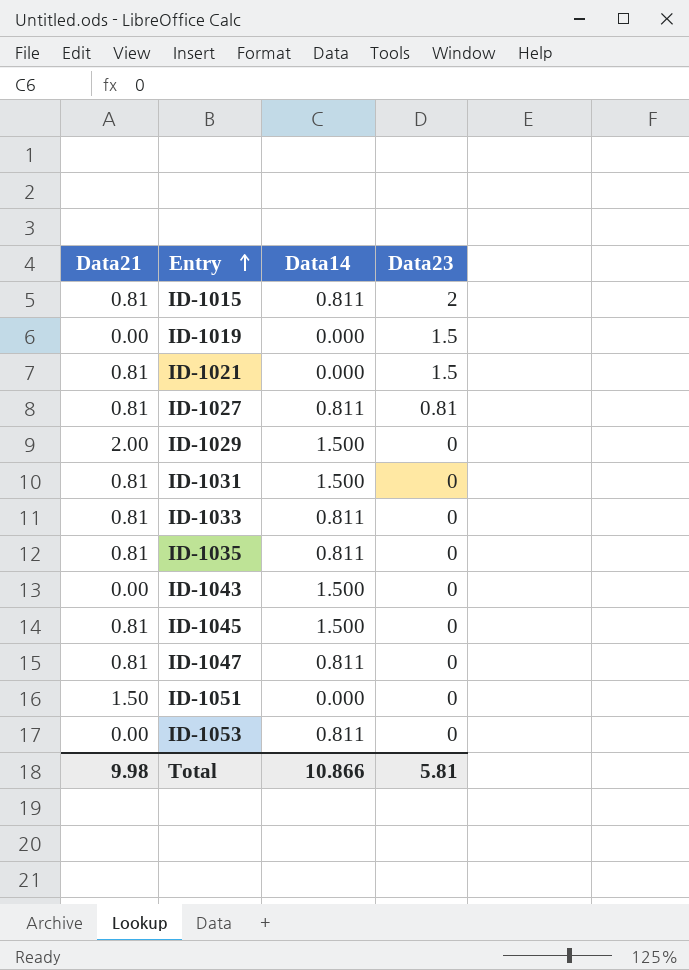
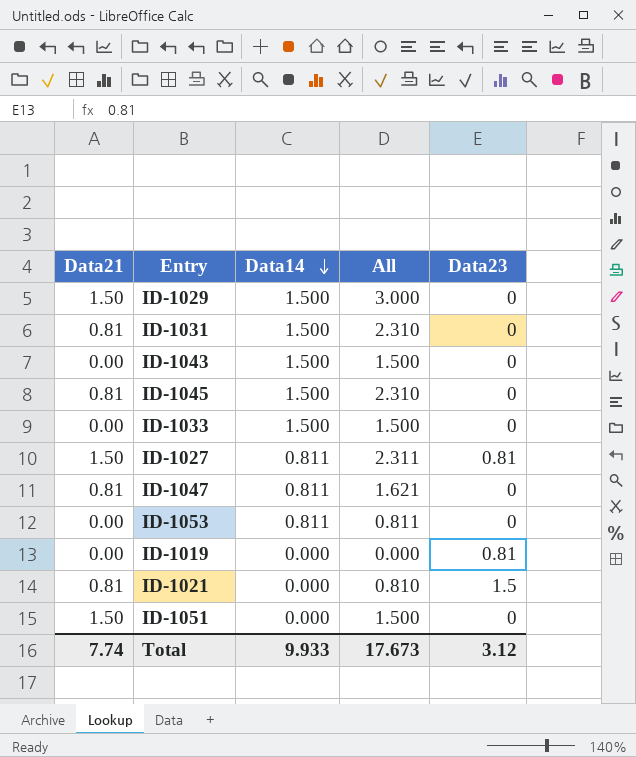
row order: Entry ascending -> Data14 descending
column All | formula: none -> [Data21] + [Data14]
row ID-1015: 0.81 | 0.811 | 2 -> none
row ID-1035: 0.81 | 0.811 | 0 -> none
ID-1029 | Data21: 2.00 -> 1.50
ID-1033 | Data21: 0.81 -> 0.00
ID-1033 | Data14: 0.811 -> 1.500
ID-1027 | Data21: 0.81 -> 1.50
ID-1019 | Data23: 1.5 -> 0.81
Total | Data21: 9.98 -> 7.74
Total | Data14: 10.866 -> 9.933
Total | Data23: 5.81 -> 3.12

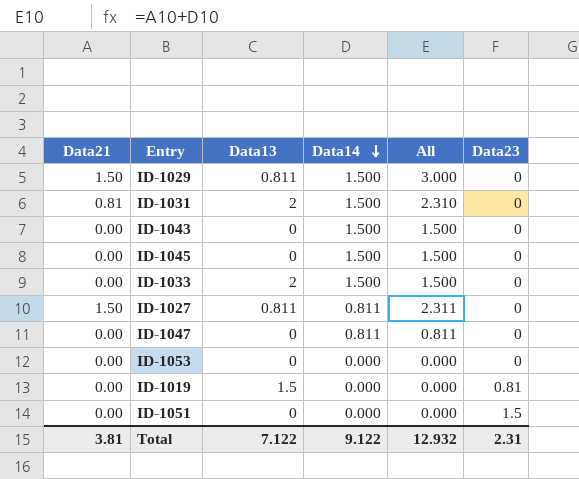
column Data13 | position: none -> 3
row ID-1021: 0.81 | 0.000 | 0.810 | 1.5 -> none
ID-1045 | Data21: 0.81 -> 0.00
ID-1045 | All: 2.310 -> 1.500
ID-1027 | Data23: 0.81 -> 0
ID-1047 | Data21: 0.81 -> 0.00
ID-1047 | All: 1.621 -> 0.811
ID-1053 | Data14: 0.811 -> 0.000
ID-1053 | All: 0.811 -> 0.000
ID-1051 | Data21: 1.50 -> 0.00
ID-1051 | All: 1.500 -> 0.000
ID-1051 | Data23: 0 -> 1.5
Total | Data21: 7.74 -> 3.81
Total | Data14: 9.933 -> 9.122
Total | All: 17.673 -> 12.932
Total | Data23: 3.12 -> 2.31

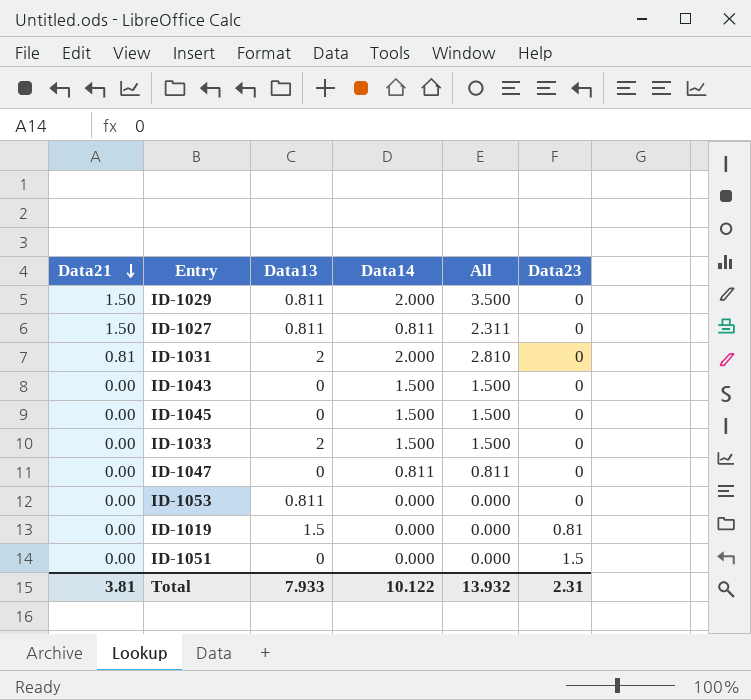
row order: Data14 descending -> Data21 descending
ID-1029 | Data14: 1.500 -> 2.000
ID-1029 | All: 3.000 -> 3.500
ID-1031 | Data14: 1.500 -> 2.000
ID-1031 | All: 2.310 -> 2.810
ID-1053 | Data13: 0 -> 0.811
Total | Data13: 7.122 -> 7.933
Total | Data14: 9.122 -> 10.122
Total | All: 12.932 -> 13.932

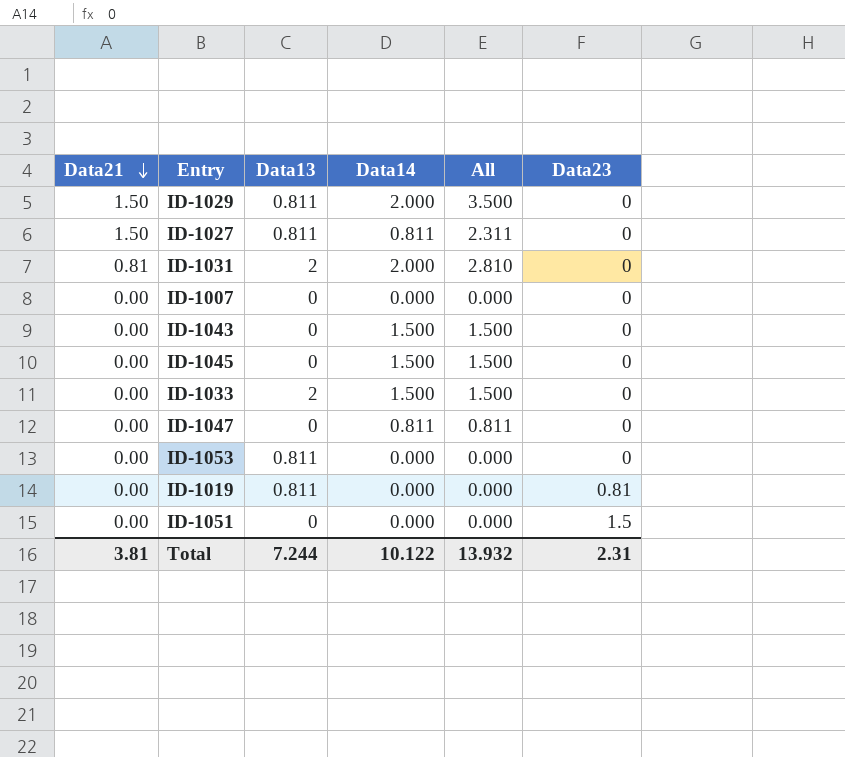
row ID-1007: none -> 0.00 | 0 | 0.000 | 0.000 | 0
ID-1019 | Data13: 1.5 -> 0.811
Total | Data13: 7.933 -> 7.244

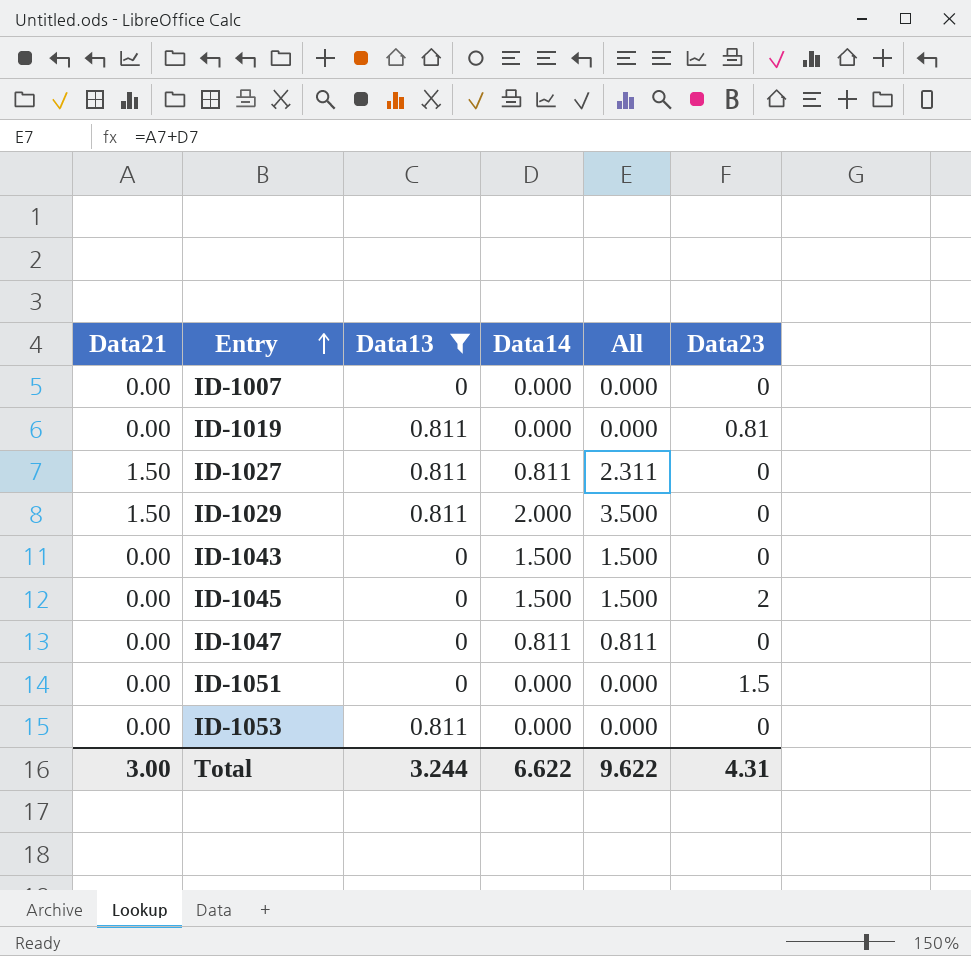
filter: none -> Data13 != 2
row order: Data21 descending -> Entry ascending
ID-1045 | Data23: 0 -> 2
Total | Data21: 3.81 -> 3.00
Total | Data13: 7.244 -> 3.244
Total | Data14: 10.122 -> 6.622
Total | All: 13.932 -> 9.622
Total | Data23: 2.31 -> 4.31

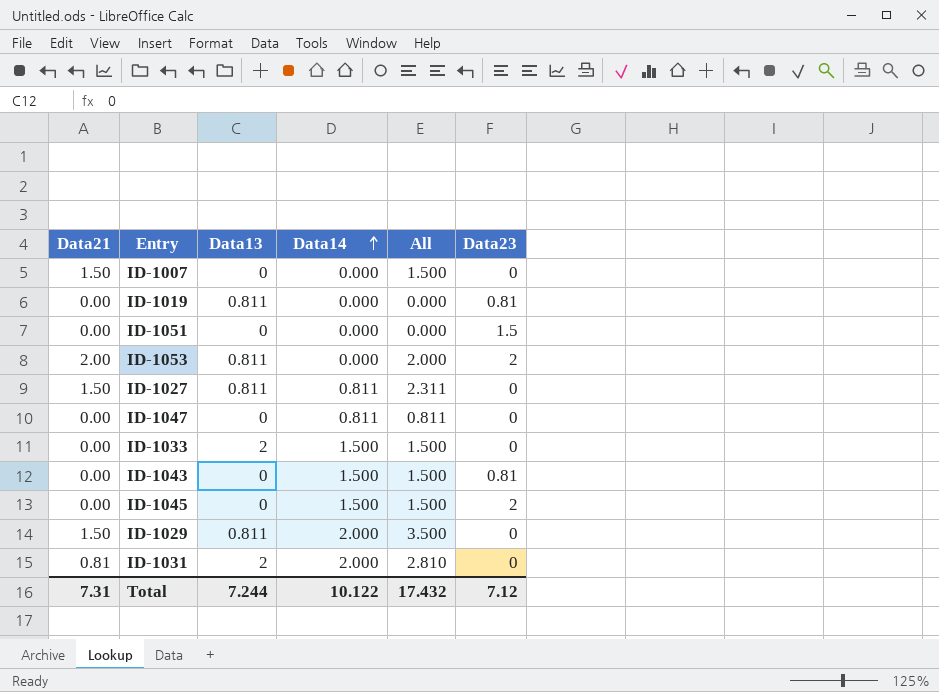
filter: Data13 != 2 -> none
row order: Entry ascending -> Data14 ascending
ID-1007 | Data21: 0.00 -> 1.50
ID-1007 | All: 0.000 -> 1.500
ID-1053 | Data21: 0.00 -> 2.00
ID-1053 | All: 0.000 -> 2.000
ID-1053 | Data23: 0 -> 2
ID-1043 | Data23: 0 -> 0.81
Total | Data21: 3.00 -> 7.31
Total | Data13: 3.244 -> 7.244
Total | Data14: 6.622 -> 10.122
Total | All: 9.622 -> 17.432
Total | Data23: 4.31 -> 7.12

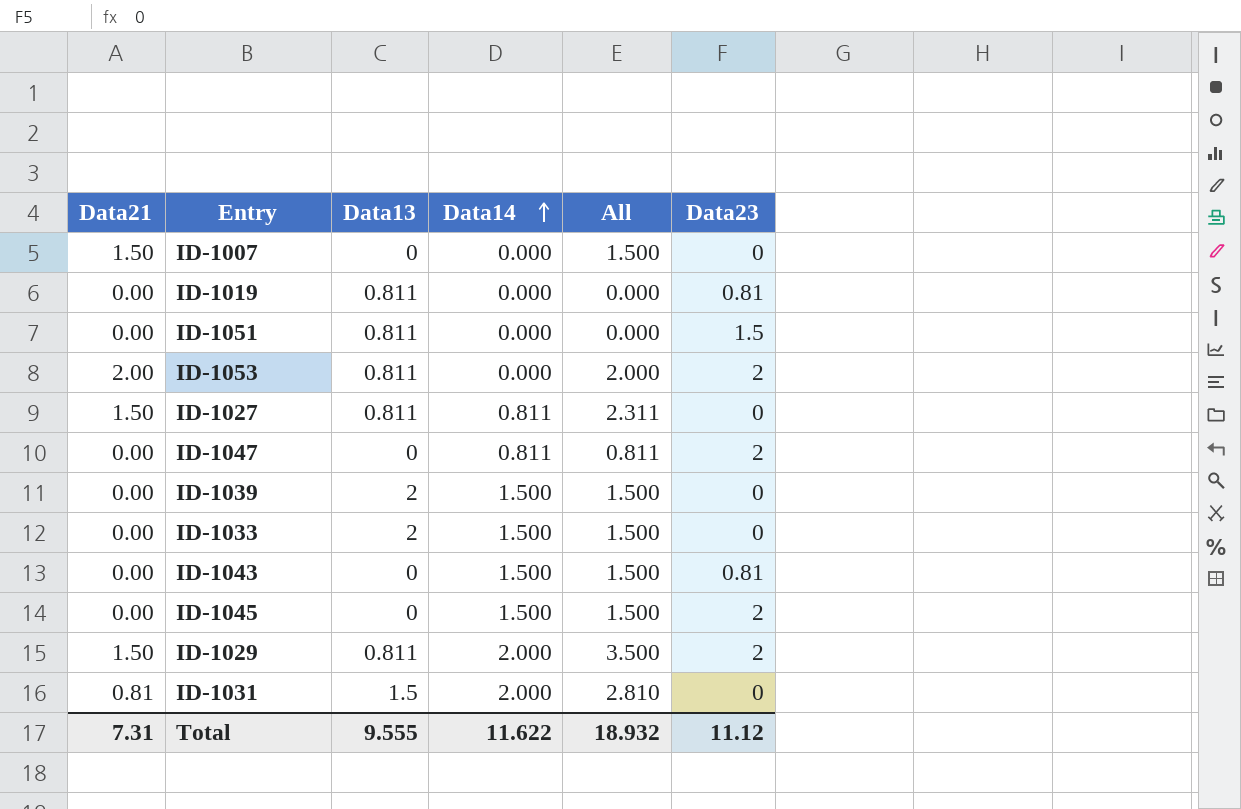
ID-1051 | Data13: 0 -> 0.811
ID-1047 | Data23: 0 -> 2
row ID-1039: none -> 0.00 | 2 | 1.500 | 1.500 | 0
ID-1029 | Data23: 0 -> 2
ID-1031 | Data13: 2 -> 1.5
Total | Data13: 7.244 -> 9.555
Total | Data14: 10.122 -> 11.622
Total | All: 17.432 -> 18.932
Total | Data23: 7.12 -> 11.12

